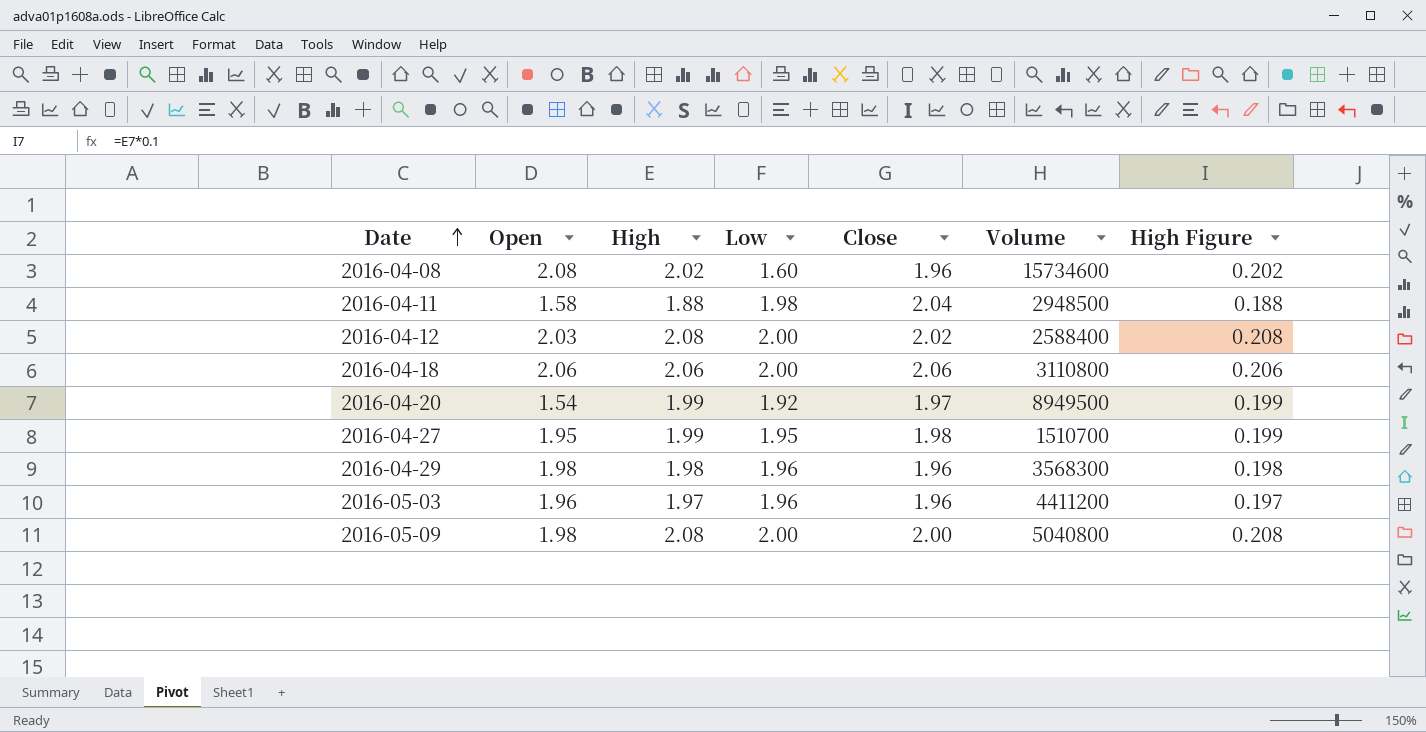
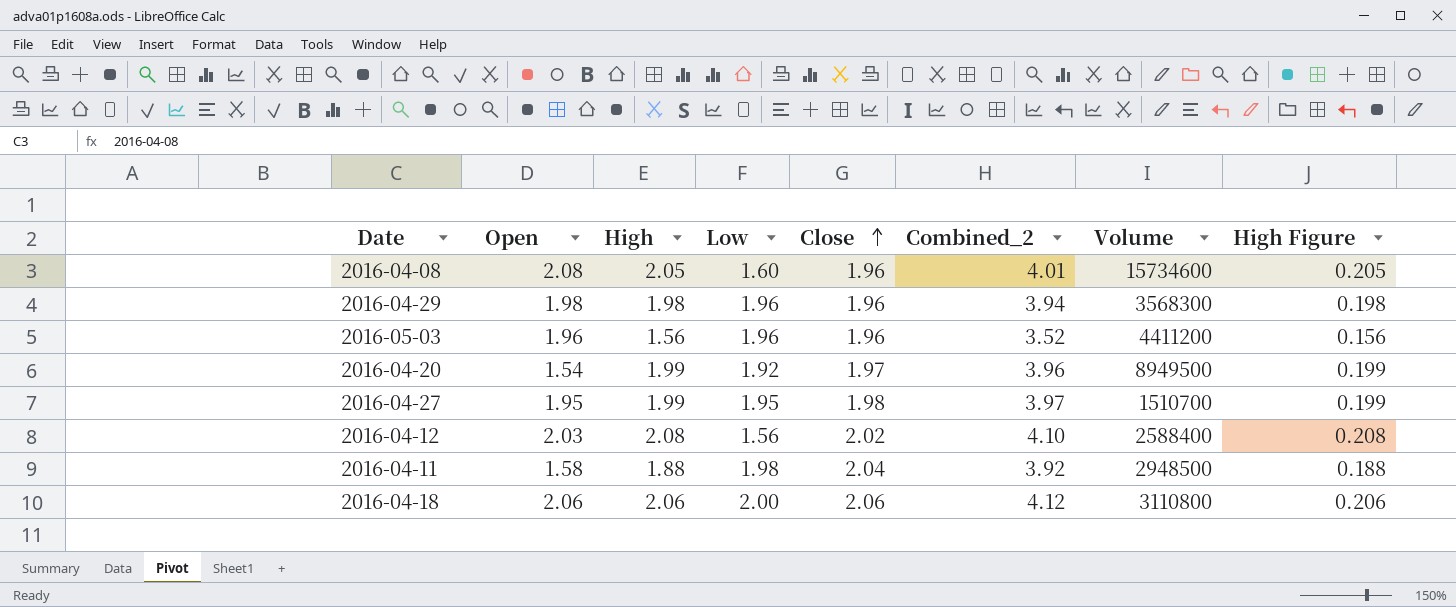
row order: Date ascending -> Close ascending
column Combined_2 | formula: none -> [High] + [Close]
row 2016-05-09: 1.98 | 2.08 | 2.00 | 2.00 | 5040800 | 0.208 -> none
2016-04-08 | High: 2.02 -> 2.05
2016-04-08 | High Figure: 0.202 -> 0.205
2016-05-03 | High: 1.97 -> 1.56
2016-05-03 | High Figure: 0.197 -> 0.156
2016-04-12 | Low: 2.00 -> 1.56

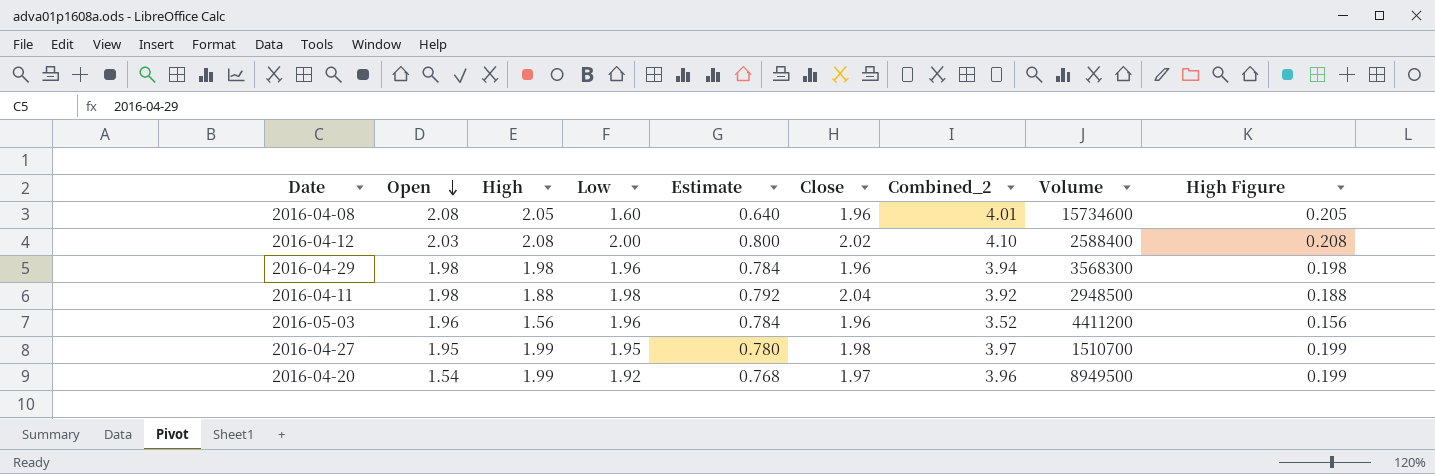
row order: Close ascending -> Open descending
column Estimate | formula: none -> [Low] * 0.4
row 2016-04-18: 2.06 | 2.06 | 2.00 | 2.06 | 4.12 | 3110800 | 0.206 -> none
2016-04-12 | Low: 1.56 -> 2.00
2016-04-11 | Open: 1.58 -> 1.98

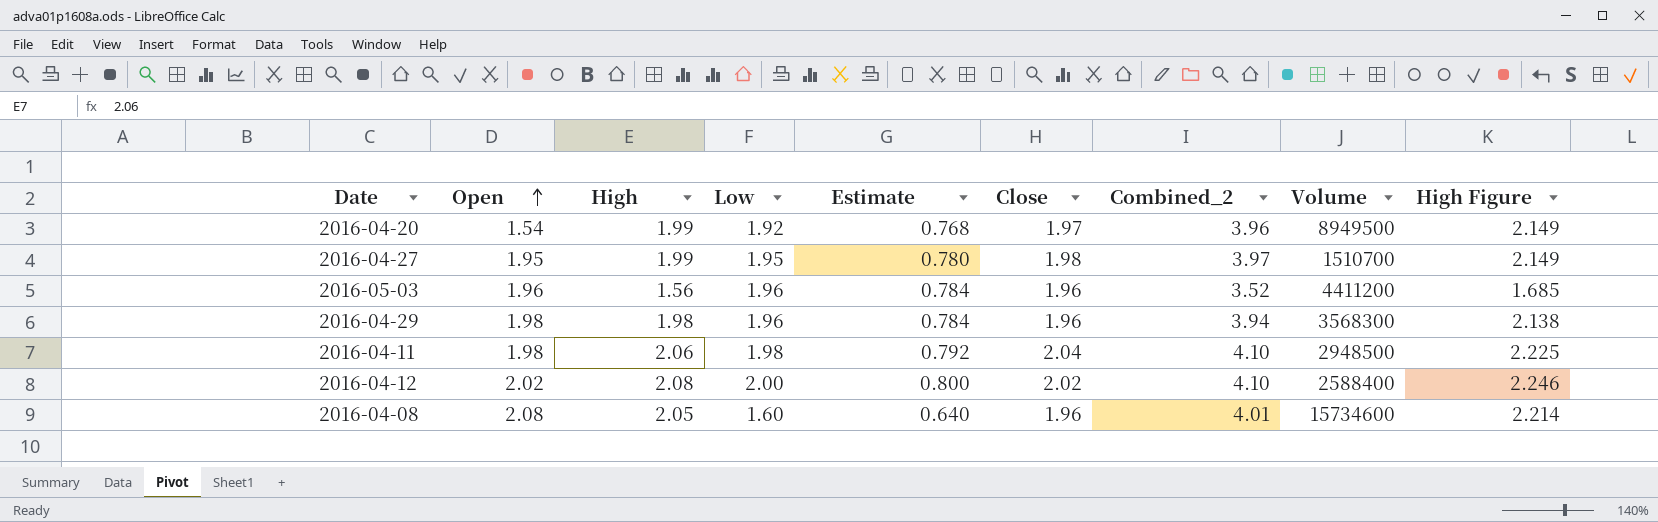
row order: Open descending -> Open ascending
column High Figure | formula: [High] * 0.1 -> [High] * 1.08
2016-04-11 | High: 1.88 -> 2.06
2016-04-11 | Combined_2: 3.92 -> 4.10
2016-04-12 | Open: 2.03 -> 2.02

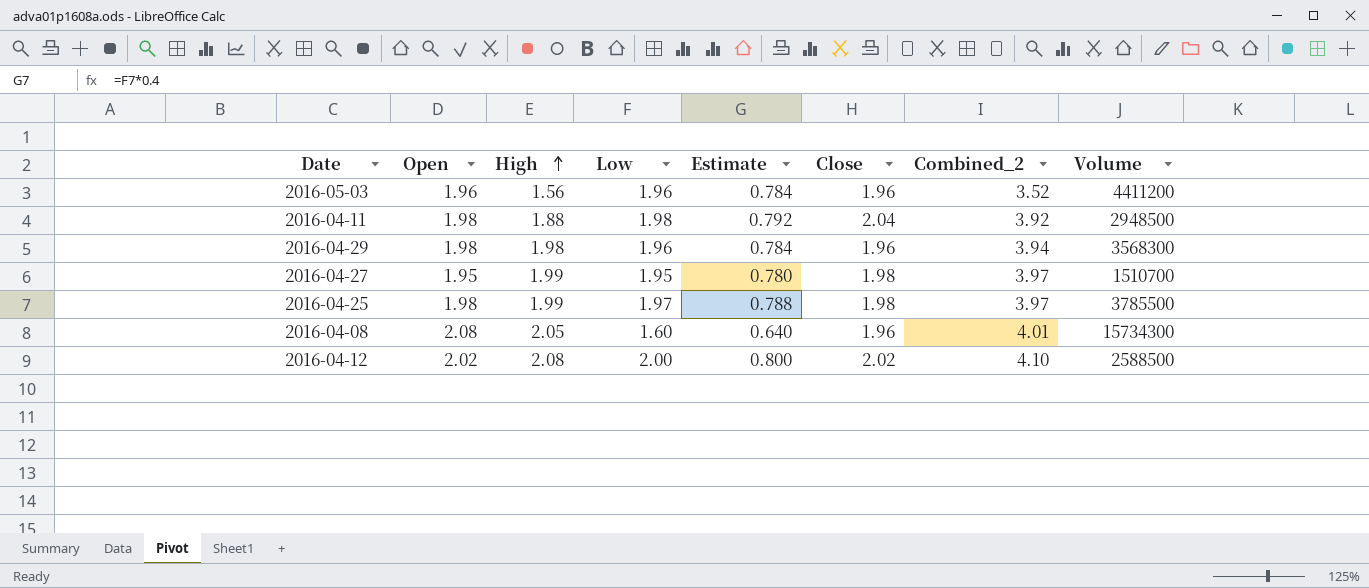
row order: Open ascending -> High ascending
column High Figure | formula: [High] * 1.08 -> none
row 2016-04-20: 1.54 | 1.99 | 1.92 | 0.768 | 1.97 | 3.96 | 8949500 | 2.149 -> none
2016-04-11 | High: 2.06 -> 1.88
2016-04-11 | Combined_2: 4.10 -> 3.92
row 2016-04-25: none -> 1.98 | 1.99 | 1.97 | 0.788 | 1.98 | 3.97 | 3785500
2016-04-08 | Volume: 15734600 -> 15734300
2016-04-12 | Volume: 2588400 -> 2588500

